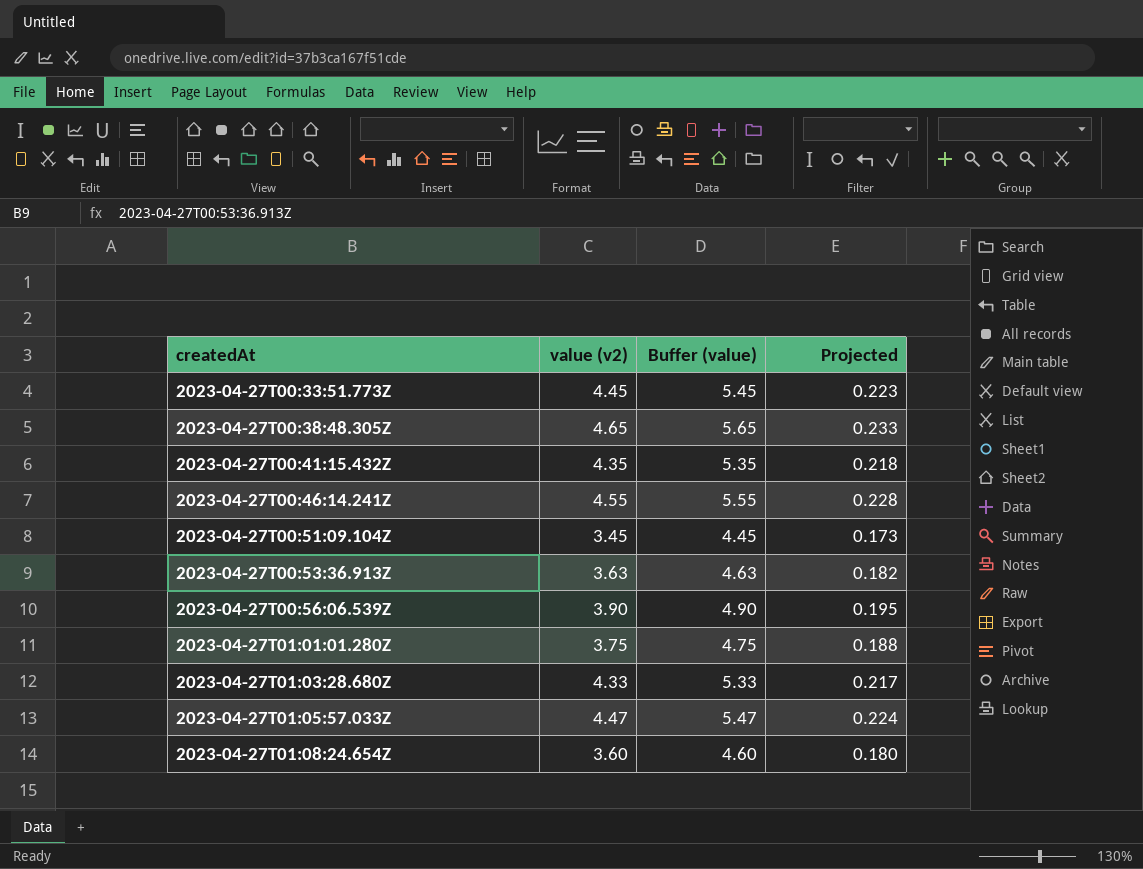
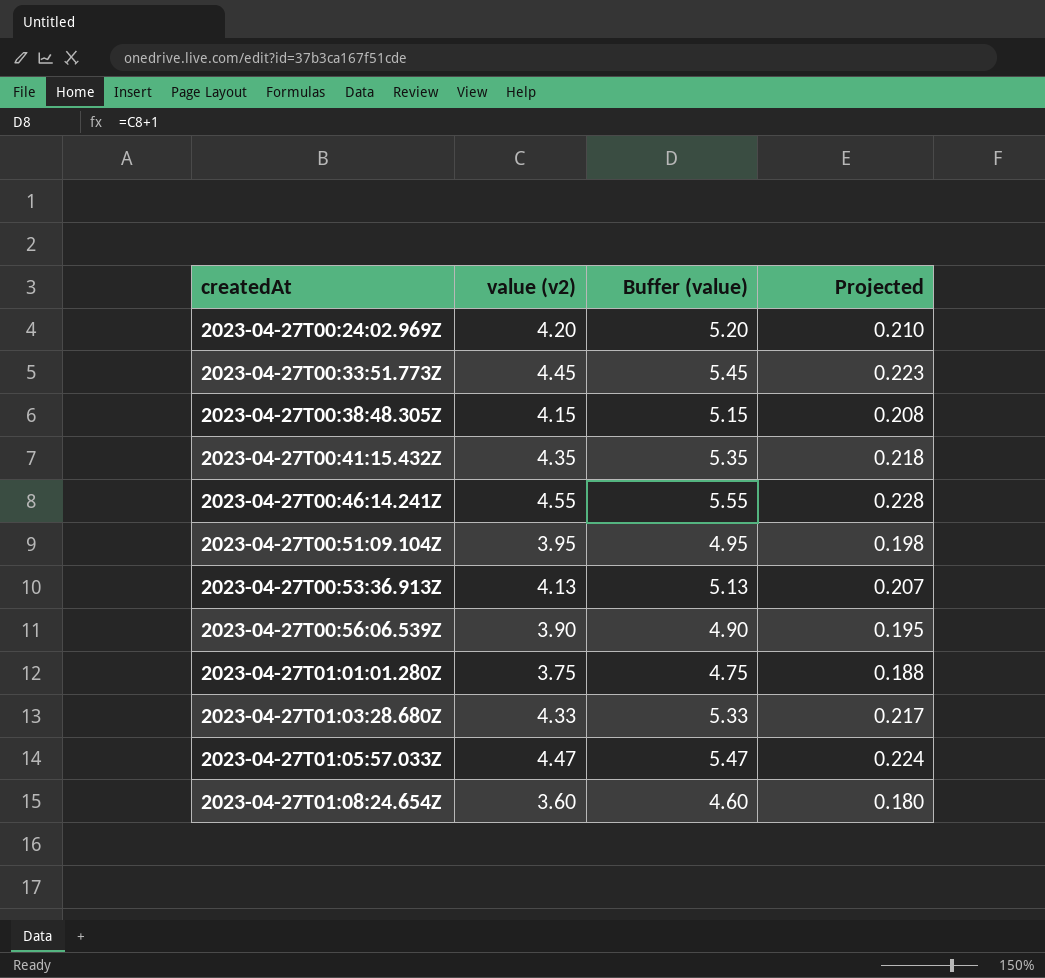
row 2023-04-27T00:24:02.969Z: none -> 4.20 | 5.20 | 0.210
2023-04-27T00:38:48.305Z | value (v2): 4.65 -> 4.15
2023-04-27T00:38:48.305Z | Buffer (value): 5.65 -> 5.15
2023-04-27T00:38:48.305Z | Projected: 0.233 -> 0.208
2023-04-27T00:51:09.104Z | value (v2): 3.45 -> 3.95
2023-04-27T00:51:09.104Z | Buffer (value): 4.45 -> 4.95
2023-04-27T00:51:09.104Z | Projected: 0.173 -> 0.198
2023-04-27T00:53:36.913Z | value (v2): 3.63 -> 4.13
2023-04-27T00:53:36.913Z | Buffer (value): 4.63 -> 5.13
2023-04-27T00:53:36.913Z | Projected: 0.182 -> 0.207

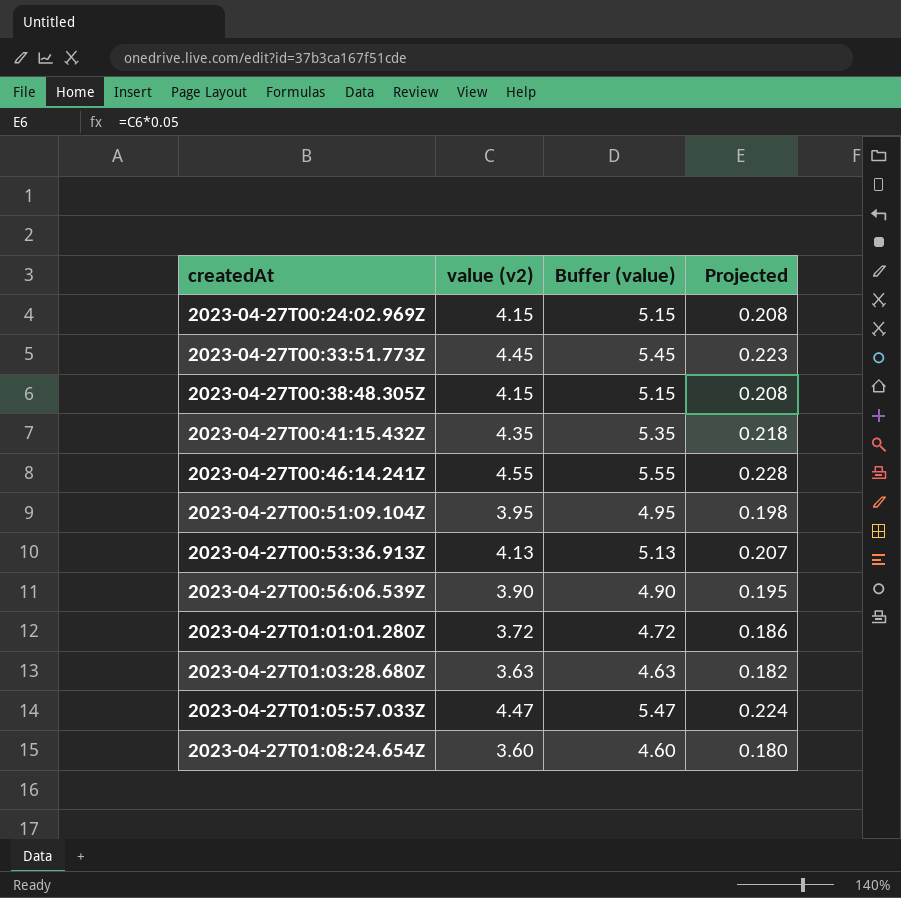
2023-04-27T00:24:02.969Z | value (v2): 4.20 -> 4.15
2023-04-27T00:24:02.969Z | Buffer (value): 5.20 -> 5.15
2023-04-27T00:24:02.969Z | Projected: 0.210 -> 0.208
2023-04-27T01:01:01.280Z | value (v2): 3.75 -> 3.72
2023-04-27T01:01:01.280Z | Buffer (value): 4.75 -> 4.72
2023-04-27T01:01:01.280Z | Projected: 0.188 -> 0.186
2023-04-27T01:03:28.680Z | value (v2): 4.33 -> 3.63
2023-04-27T01:03:28.680Z | Buffer (value): 5.33 -> 4.63
2023-04-27T01:03:28.680Z | Projected: 0.217 -> 0.182

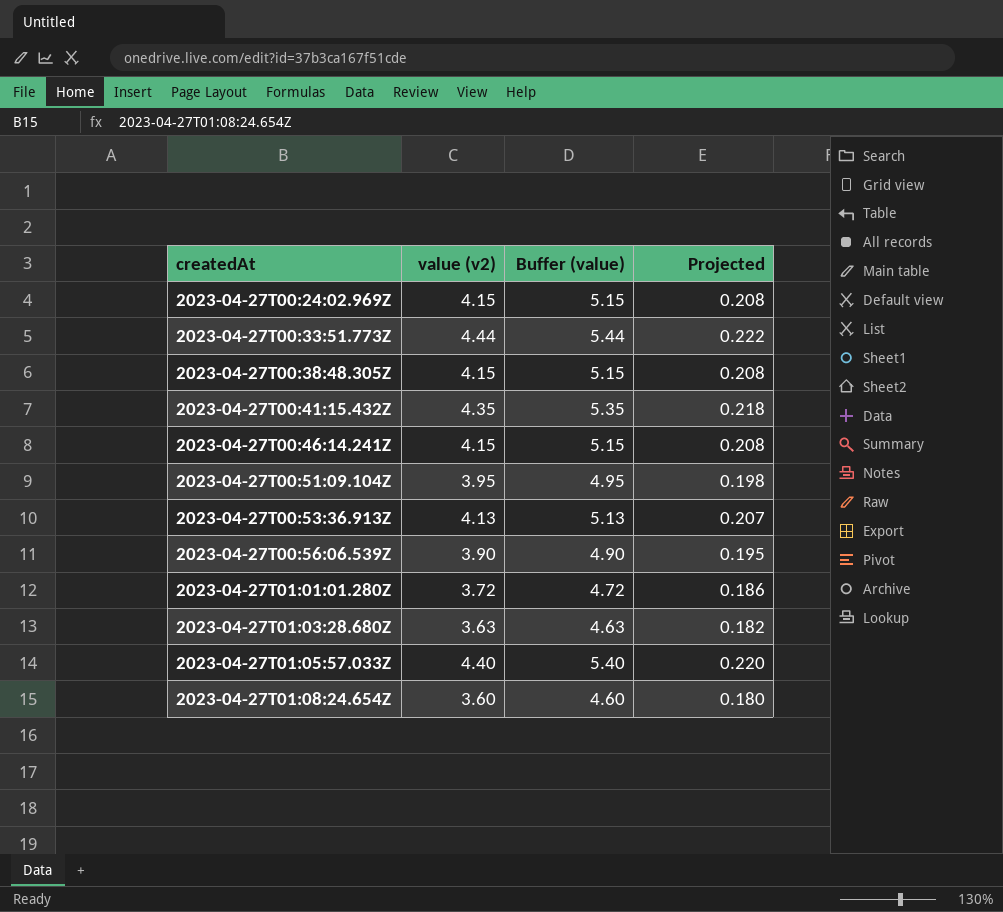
2023-04-27T00:33:51.773Z | value (v2): 4.45 -> 4.44
2023-04-27T00:33:51.773Z | Buffer (value): 5.45 -> 5.44
2023-04-27T00:33:51.773Z | Projected: 0.223 -> 0.222
2023-04-27T00:46:14.241Z | value (v2): 4.55 -> 4.15
2023-04-27T00:46:14.241Z | Buffer (value): 5.55 -> 5.15
2023-04-27T00:46:14.241Z | Projected: 0.228 -> 0.208
2023-04-27T01:05:57.033Z | value (v2): 4.47 -> 4.40
2023-04-27T01:05:57.033Z | Buffer (value): 5.47 -> 5.40
2023-04-27T01:05:57.033Z | Projected: 0.224 -> 0.220

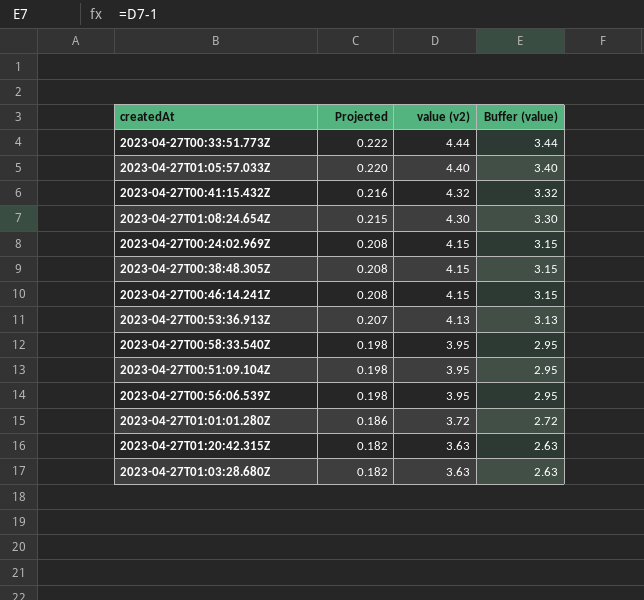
row order: createdAt ascending -> Projected descending
column Projected | position: 4 -> 2
column Buffer (value) | formula: [value (v2)] + 1 -> [value (v2)] - 1
2023-04-27T00:41:15.432Z | Projected: 0.218 -> 0.216
2023-04-27T00:41:15.432Z | value (v2): 4.35 -> 4.32
2023-04-27T01:08:24.654Z | Projected: 0.180 -> 0.215
2023-04-27T01:08:24.654Z | value (v2): 3.60 -> 4.30
row 2023-04-27T00:58:33.540Z: none -> 0.198 | 3.95 | 2.95
2023-04-27T00:56:06.539Z | Projected: 0.195 -> 0.198
2023-04-27T00:56:06.539Z | value (v2): 3.90 -> 3.95
row 2023-04-27T01:20:42.315Z: none -> 0.182 | 3.63 | 2.63

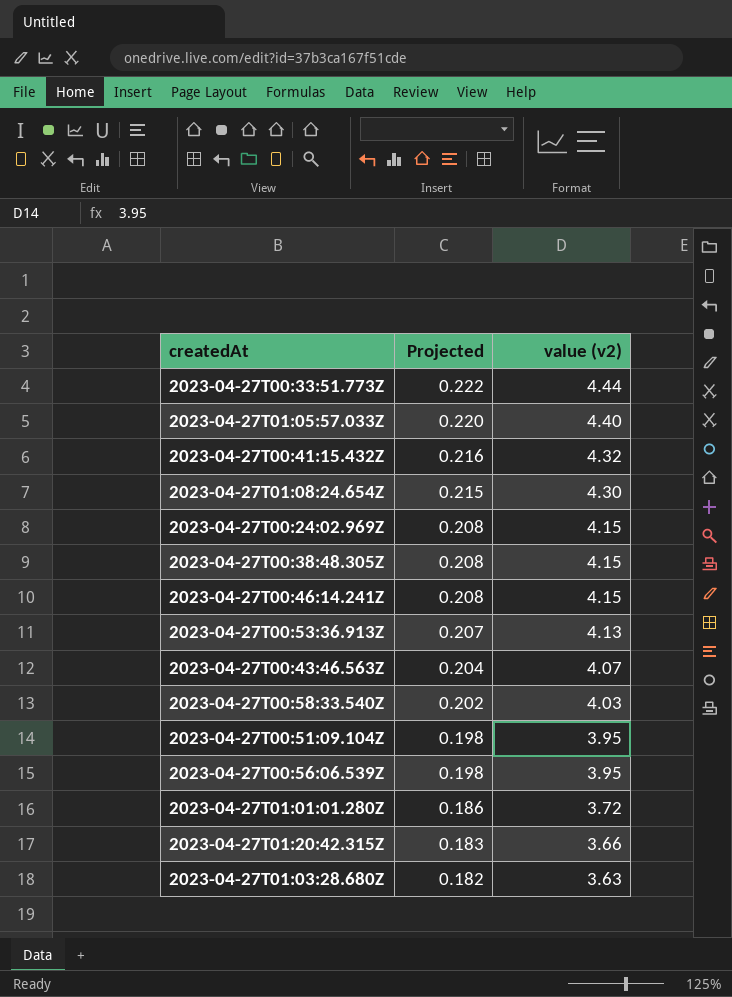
column Buffer (value) | formula: [value (v2)] - 1 -> none
row 2023-04-27T00:43:46.563Z: none -> 0.204 | 4.07
2023-04-27T00:58:33.540Z | Projected: 0.198 -> 0.202
2023-04-27T00:58:33.540Z | value (v2): 3.95 -> 4.03
2023-04-27T01:20:42.315Z | Projected: 0.182 -> 0.183
2023-04-27T01:20:42.315Z | value (v2): 3.63 -> 3.66

